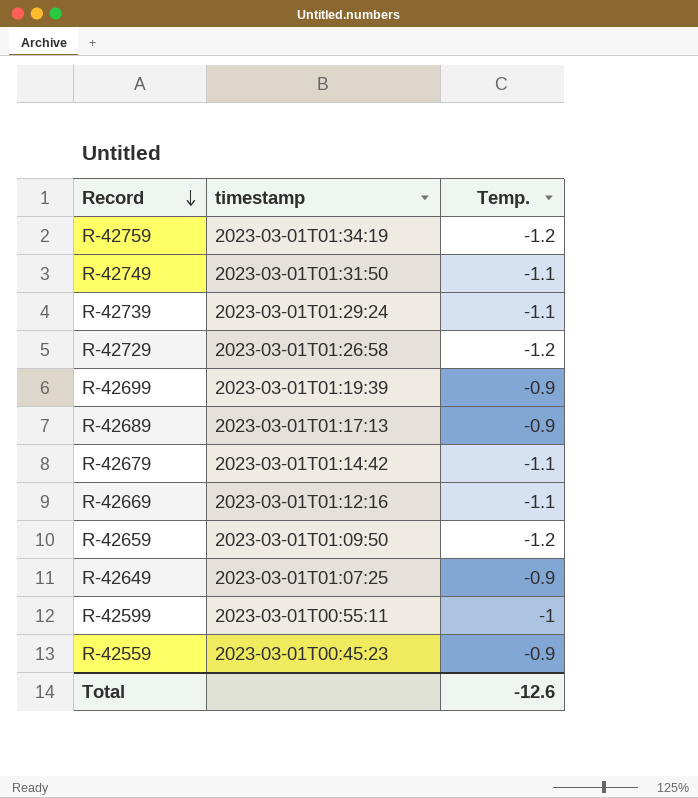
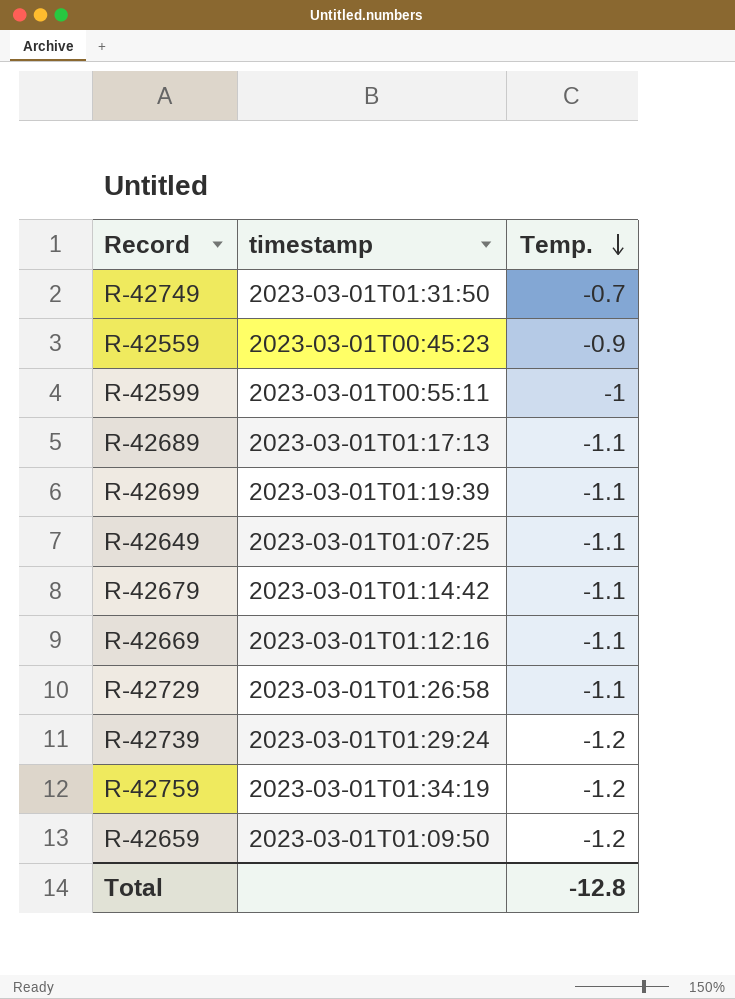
row order: Record descending -> Temp. descending
R-42749 | Temp.: -1.1 -> -0.7
R-42689 | Temp.: -0.9 -> -1.1
R-42699 | Temp.: -0.9 -> -1.1
R-42649 | Temp.: -0.9 -> -1.1
R-42729 | Temp.: -1.2 -> -1.1
R-42739 | Temp.: -1.1 -> -1.2
Total | Temp.: -12.6 -> -12.8

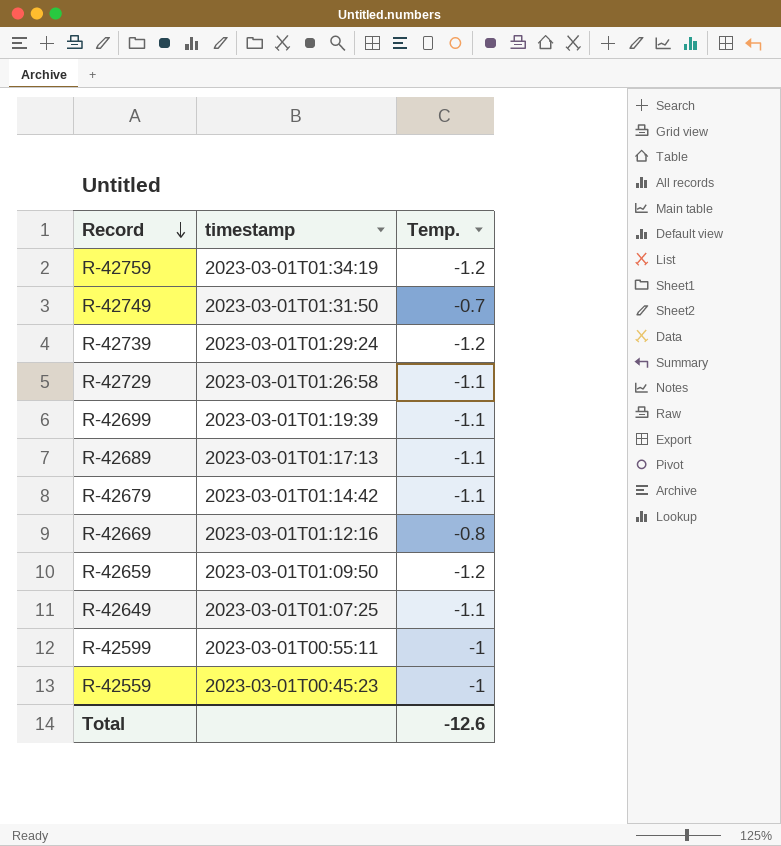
row order: Temp. descending -> Record descending
R-42669 | Temp.: -1.1 -> -0.8
R-42559 | Temp.: -0.9 -> -1
Total | Temp.: -12.8 -> -12.6

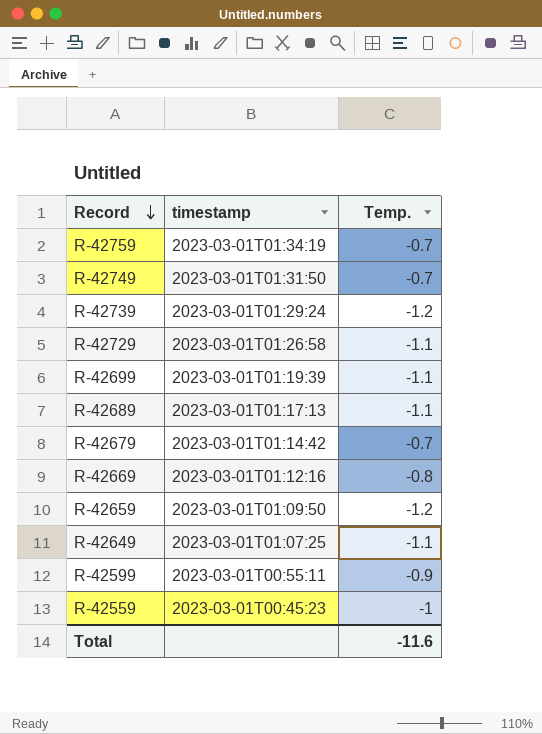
R-42759 | Temp.: -1.2 -> -0.7
R-42679 | Temp.: -1.1 -> -0.7
R-42599 | Temp.: -1 -> -0.9
Total | Temp.: -12.6 -> -11.6

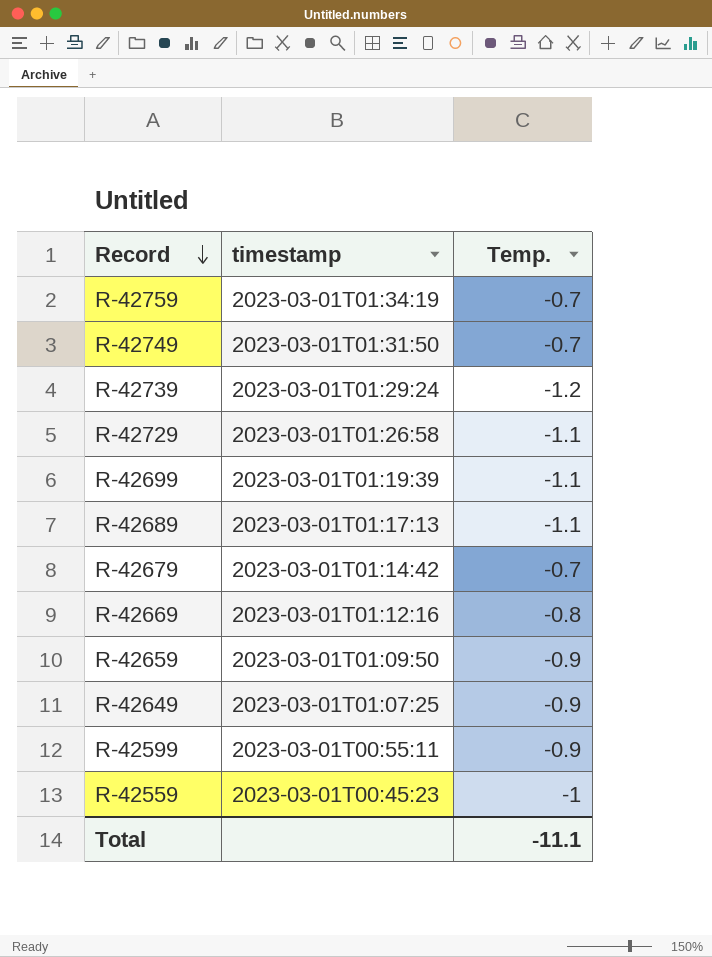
R-42659 | Temp.: -1.2 -> -0.9
R-42649 | Temp.: -1.1 -> -0.9
Total | Temp.: -11.6 -> -11.1

